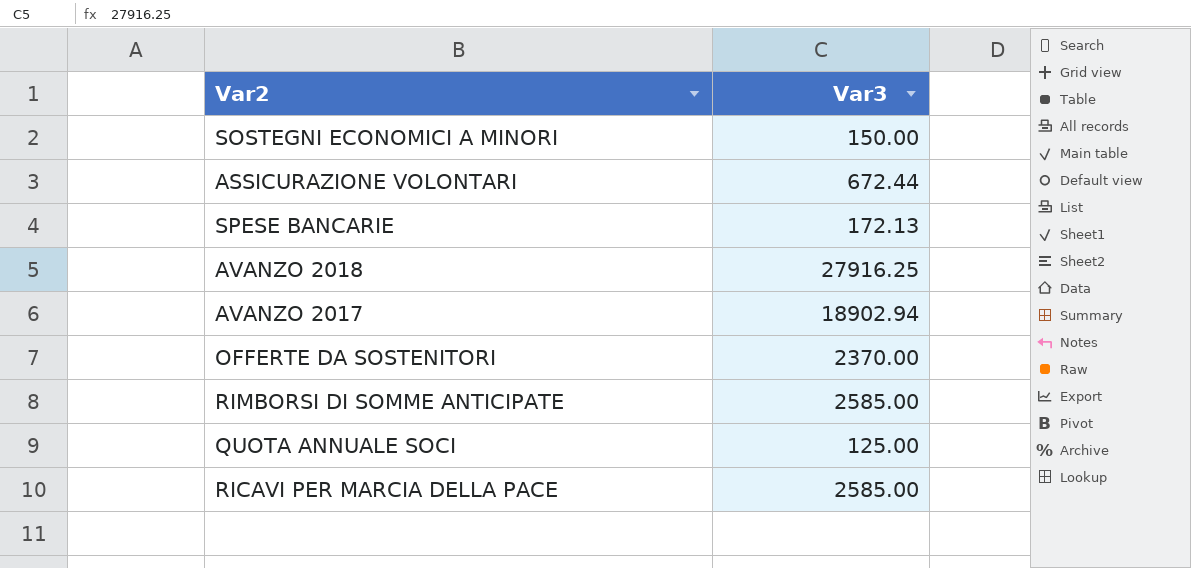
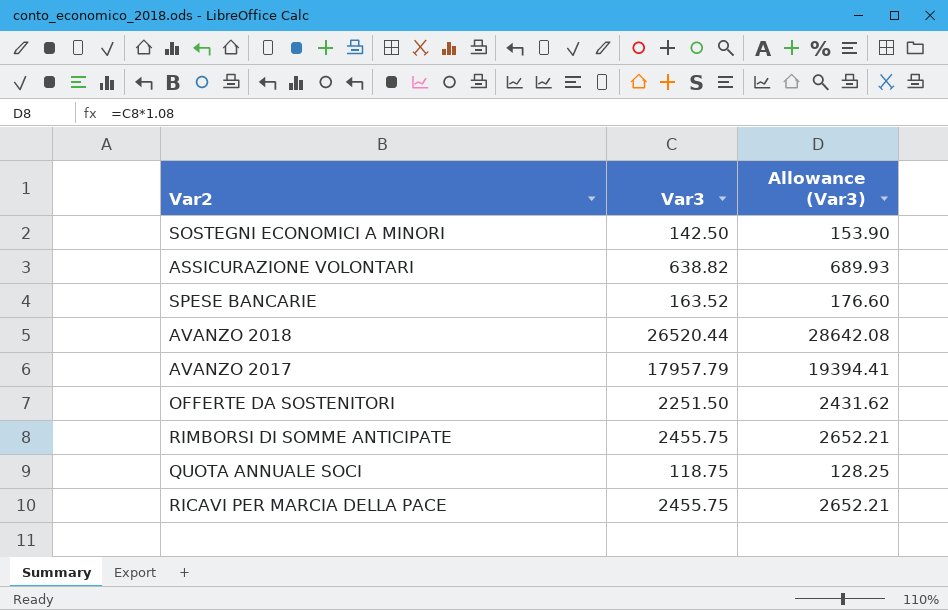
column Allowance (Var3) | formula: none -> [Var3] * 1.08
SOSTEGNI ECONOMICI A MINORI | Var3: 150.00 -> 142.50
ASSICURAZIONE VOLONTARI | Var3: 672.44 -> 638.82
SPESE BANCARIE | Var3: 172.13 -> 163.52
AVANZO 2018 | Var3: 27916.25 -> 26520.44
AVANZO 2017 | Var3: 18902.94 -> 17957.79
OFFERTE DA SOSTENITORI | Var3: 2370.00 -> 2251.50
RIMBORSI DI SOMME ANTICIPATE | Var3: 2585.00 -> 2455.75
QUOTA ANNUALE SOCI | Var3: 125.00 -> 118.75
RICAVI PER MARCIA DELLA PACE | Var3: 2585.00 -> 2455.75

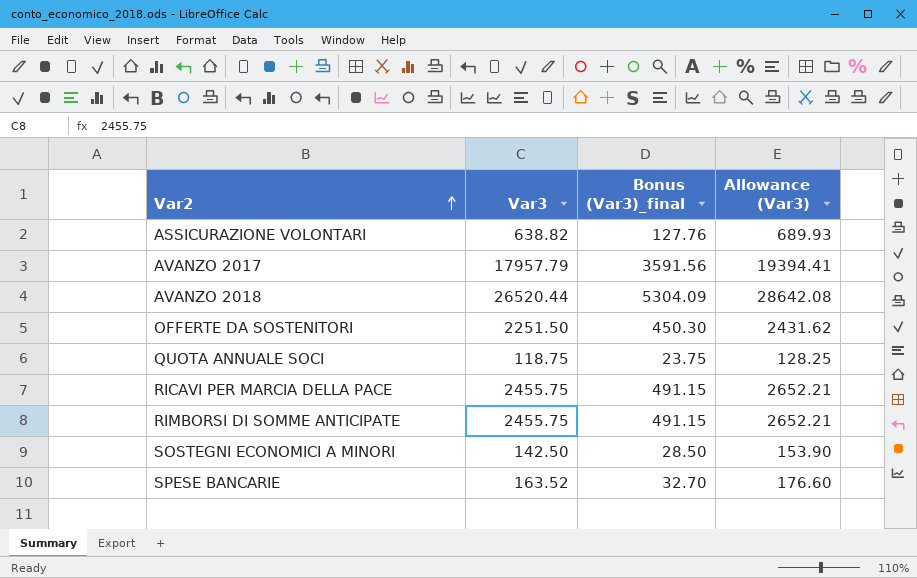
row order: none -> Var2 ascending
column Bonus (Var3)_final | formula: none -> [Var3] * 0.2

